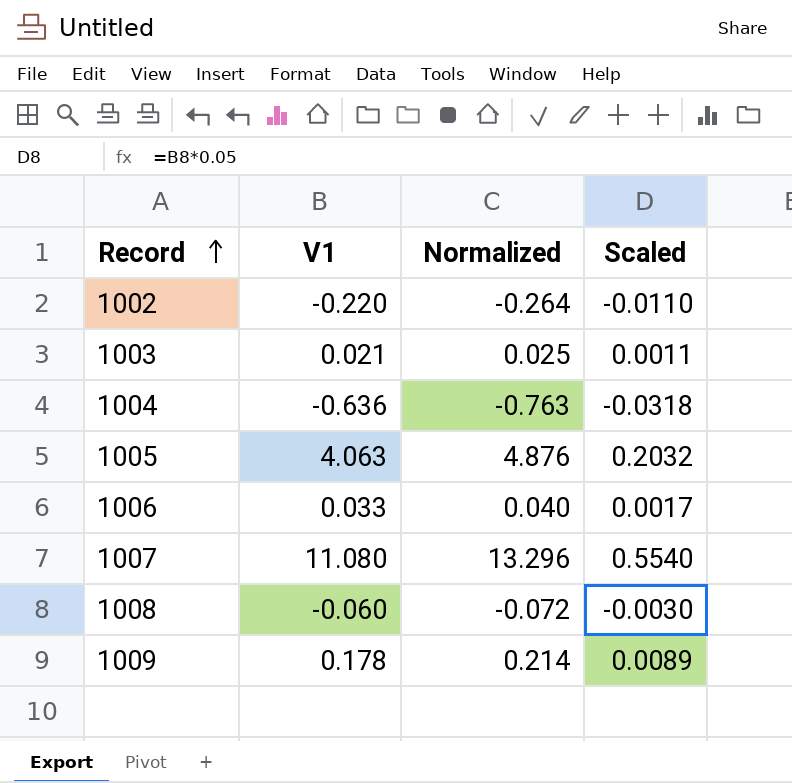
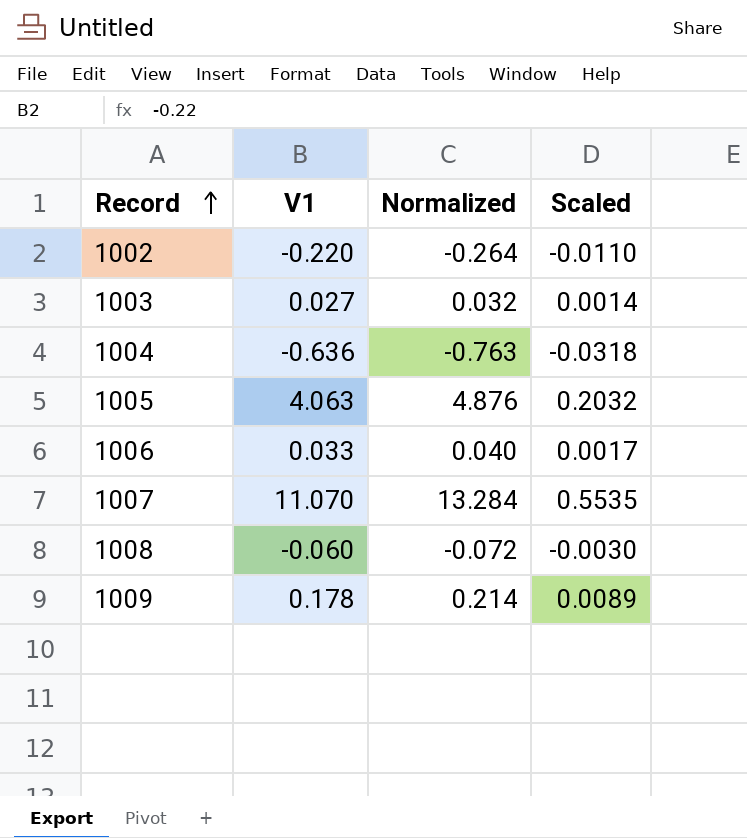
1003 | V1: 0.021 -> 0.027
1003 | Normalized: 0.025 -> 0.032
1003 | Scaled: 0.0011 -> 0.0014
1007 | V1: 11.080 -> 11.070
1007 | Normalized: 13.296 -> 13.284
1007 | Scaled: 0.5540 -> 0.5535

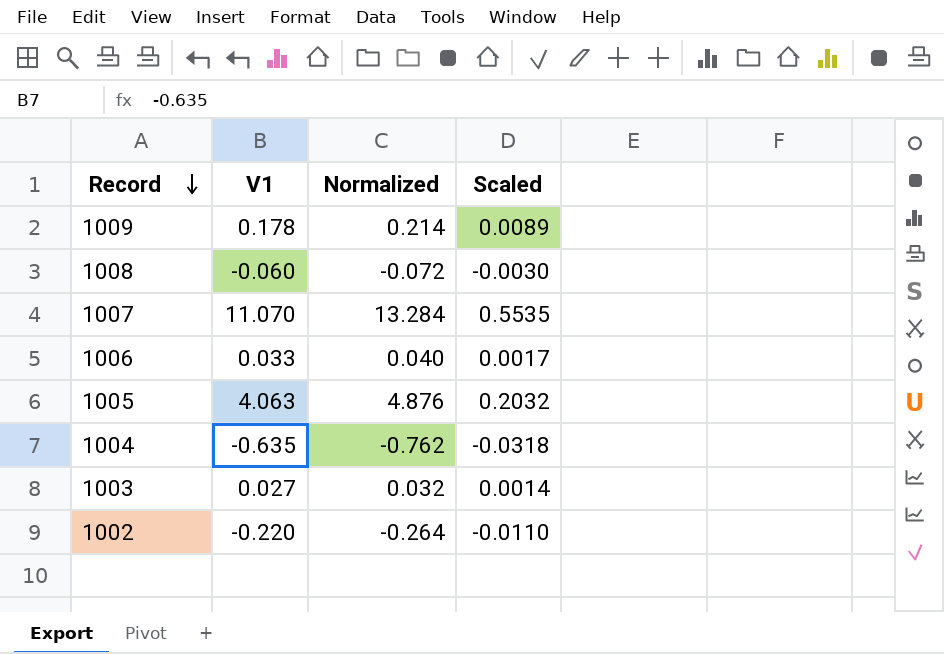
row order: Record ascending -> Record descending
1004 | V1: -0.636 -> -0.635
1004 | Normalized: -0.763 -> -0.762

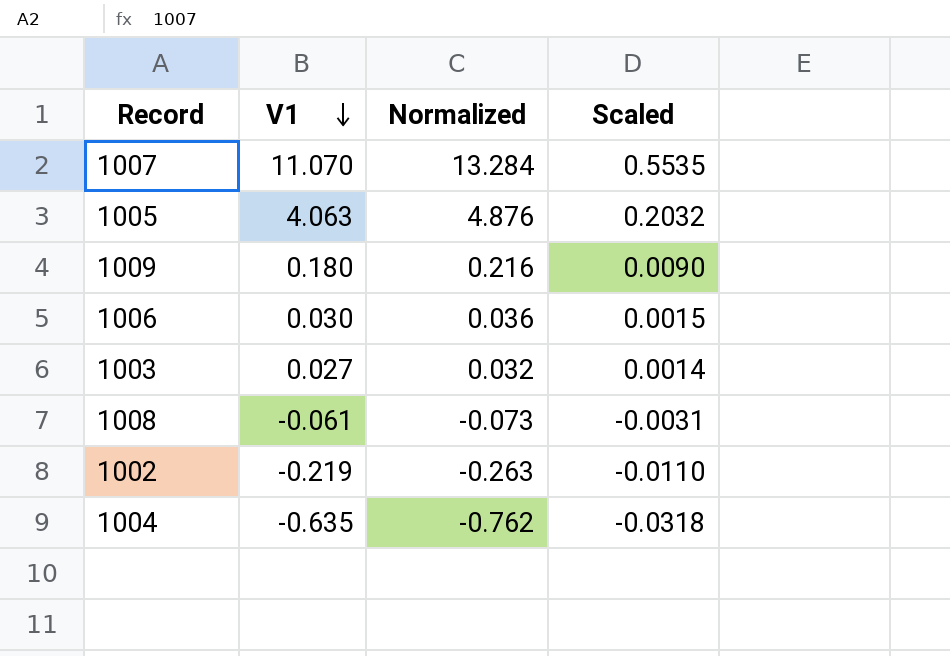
row order: Record descending -> V1 descending
1009 | V1: 0.178 -> 0.180
1009 | Normalized: 0.214 -> 0.216
1009 | Scaled: 0.0089 -> 0.0090
1006 | V1: 0.033 -> 0.030
1006 | Normalized: 0.040 -> 0.036
1006 | Scaled: 0.0017 -> 0.0015
1008 | V1: -0.060 -> -0.061
1008 | Normalized: -0.072 -> -0.073
1008 | Scaled: -0.0030 -> -0.0031
1002 | V1: -0.220 -> -0.219
1002 | Normalized: -0.264 -> -0.263

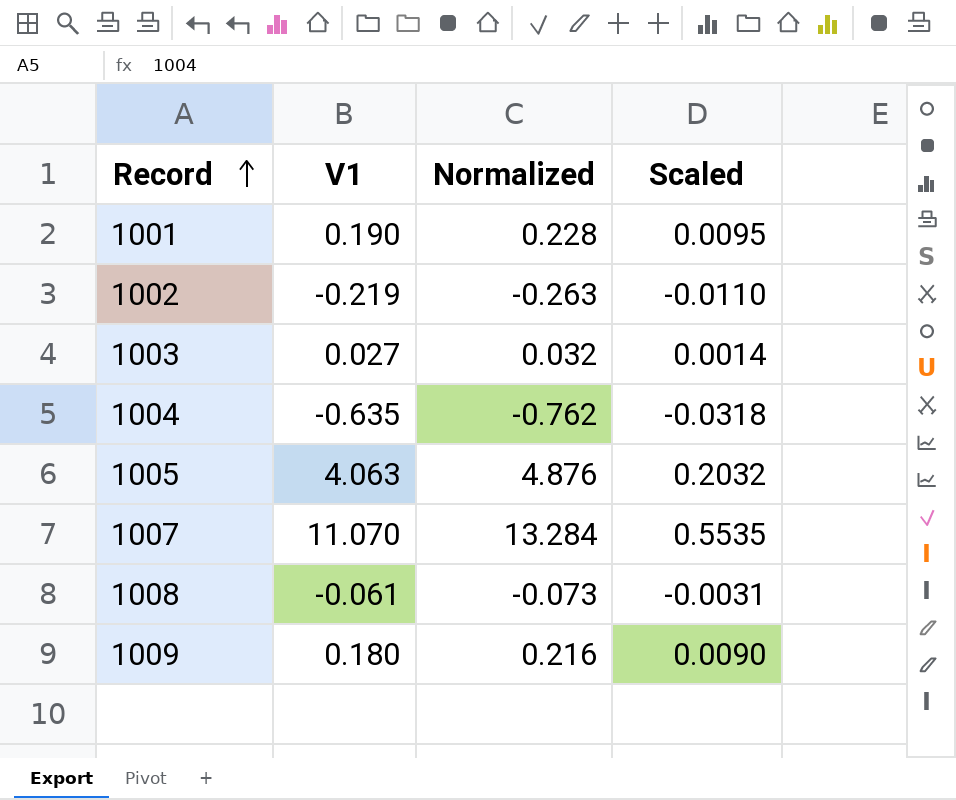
row order: V1 descending -> Record ascending
row 1006: 0.030 | 0.036 | 0.0015 -> none
row 1001: none -> 0.190 | 0.228 | 0.0095

